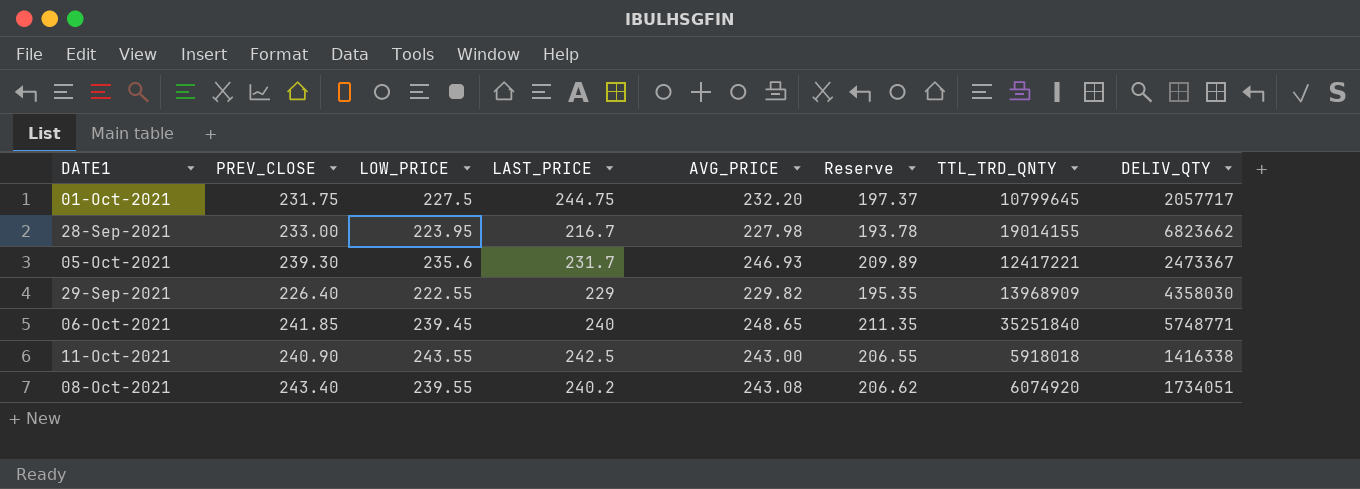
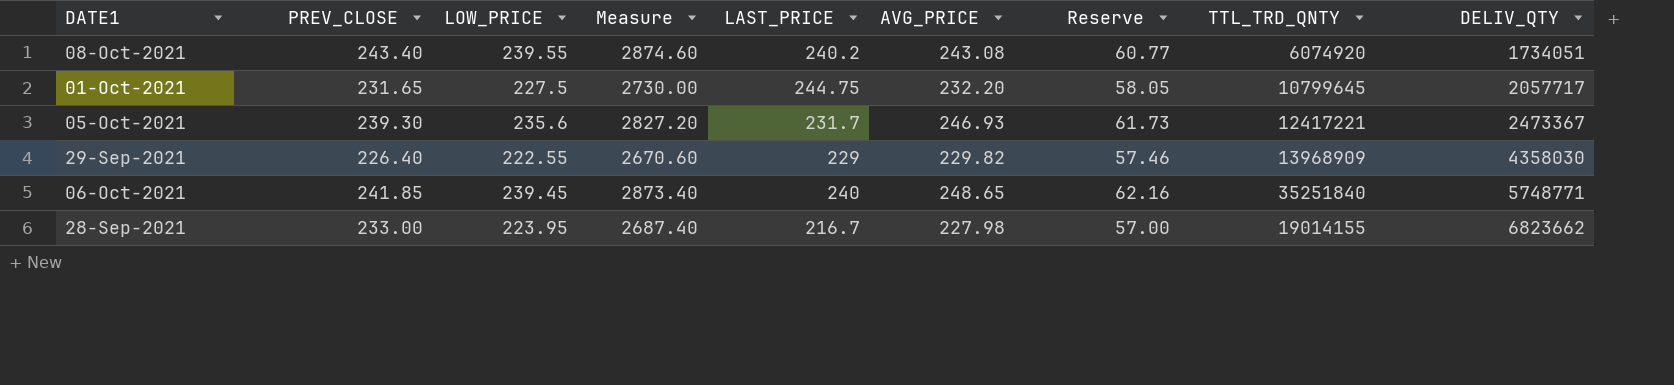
row order: none -> DELIV_QTY ascending
column Measure | formula: none -> [LOW_PRICE] * 12
column Reserve | formula: [AVG_PRICE] * 0.85 -> [AVG_PRICE] * 0.25
row 11-Oct-2021: 240.90 | 243.55 | 242.5 | 243.00 | 206.55 | 5918018 | 1416338 -> none
01-Oct-2021 | PREV_CLOSE: 231.75 -> 231.65

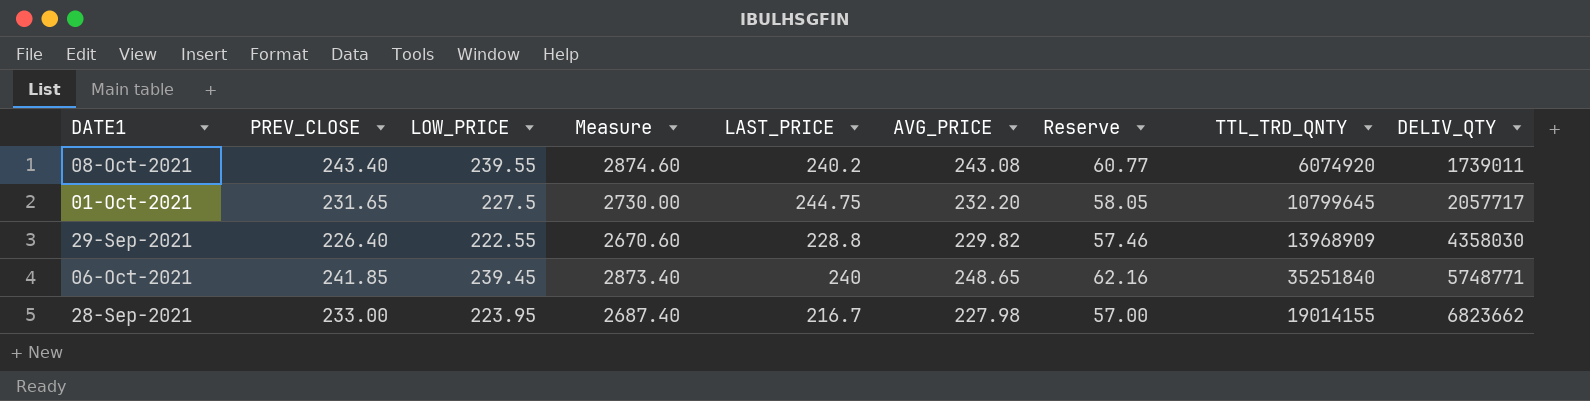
row 05-Oct-2021: 239.30 | 235.6 | 2827.20 | 231.7 | 246.93 | 61.73 | 12417221 | 2473367 -> none
08-Oct-2021 | DELIV_QTY: 1734051 -> 1739011
29-Sep-2021 | LAST_PRICE: 229 -> 228.8

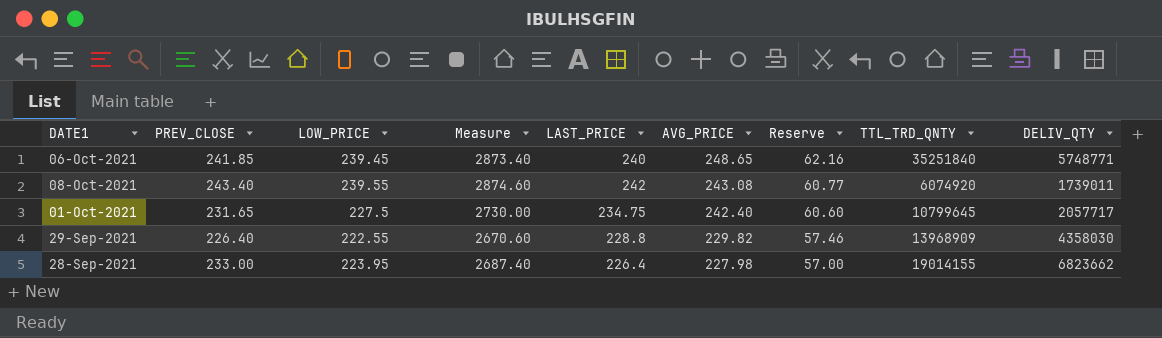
row order: DELIV_QTY ascending -> AVG_PRICE descending
08-Oct-2021 | LAST_PRICE: 240.2 -> 242
01-Oct-2021 | LAST_PRICE: 244.75 -> 234.75
01-Oct-2021 | AVG_PRICE: 232.20 -> 242.40
01-Oct-2021 | Reserve: 58.05 -> 60.60
28-Sep-2021 | LAST_PRICE: 216.7 -> 226.4

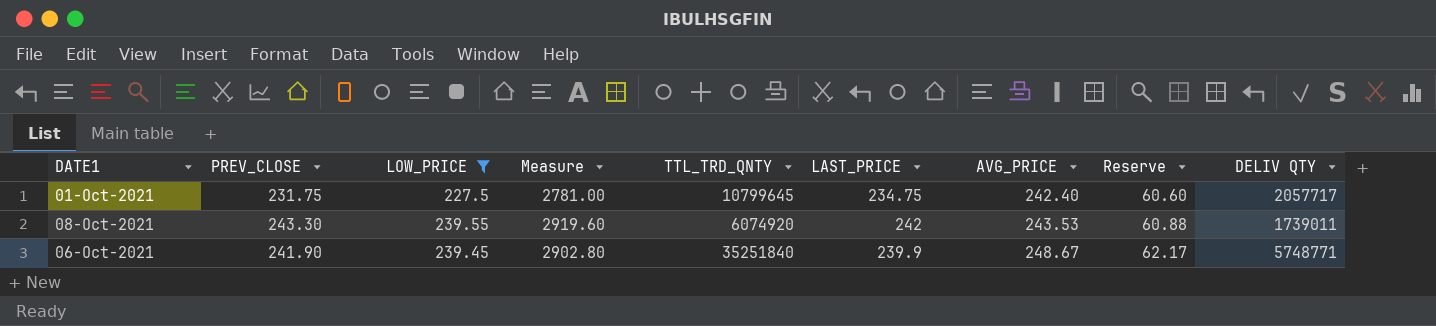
filter: none -> LOW_PRICE >= 227.5
row order: AVG_PRICE descending -> AVG_PRICE ascending
column Measure | formula: [LOW_PRICE] * 12 -> [PREV_CLOSE] * 12
column TTL_TRD_QNTY | position: 8 -> 5
column name: DELIV_QTY -> DELIV QTY
01-Oct-2021 | PREV_CLOSE: 231.65 -> 231.75
08-Oct-2021 | PREV_CLOSE: 243.40 -> 243.30
08-Oct-2021 | AVG_PRICE: 243.08 -> 243.53
08-Oct-2021 | Reserve: 60.77 -> 60.88
06-Oct-2021 | PREV_CLOSE: 241.85 -> 241.90
06-Oct-2021 | LAST_PRICE: 240 -> 239.9
06-Oct-2021 | AVG_PRICE: 248.65 -> 248.67
06-Oct-2021 | Reserve: 62.16 -> 62.17

